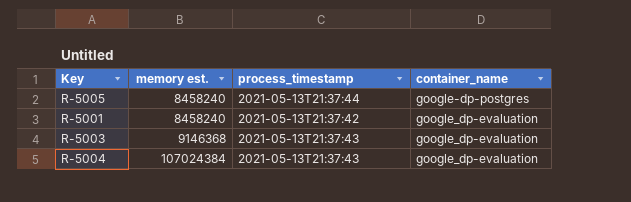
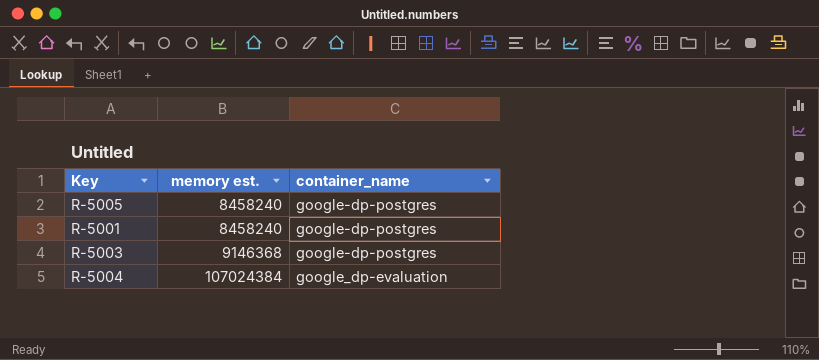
column process_timestamp | position: 3 -> none
R-5001 | container_name: google_dp-evaluation -> google-dp-postgres
R-5003 | container_name: google_dp-evaluation -> google-dp-postgres

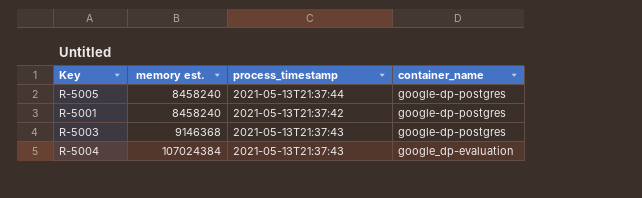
column process_timestamp | position: none -> 3

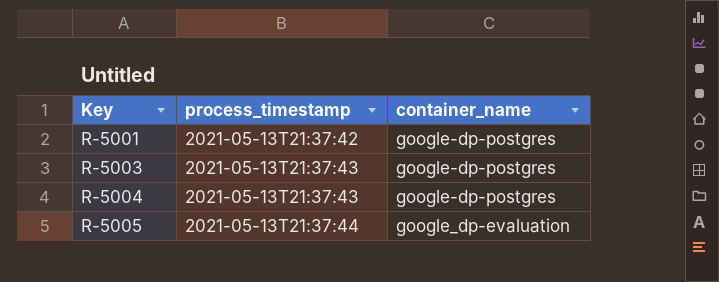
row order: memory est. ascending -> Key ascending
column memory est. | position: 2 -> none
R-5004 | container_name: google_dp-evaluation -> google-dp-postgres
R-5005 | container_name: google-dp-postgres -> google_dp-evaluation

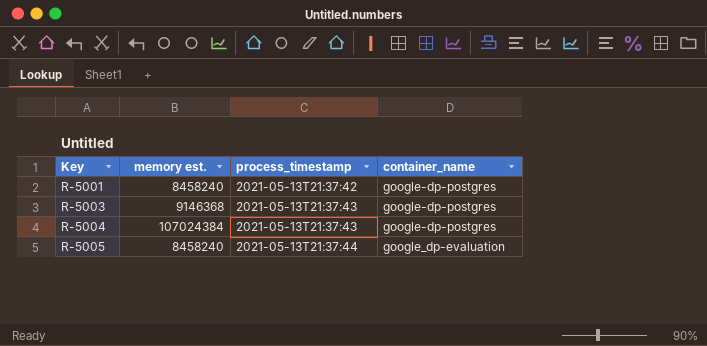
column memory est. | position: none -> 2

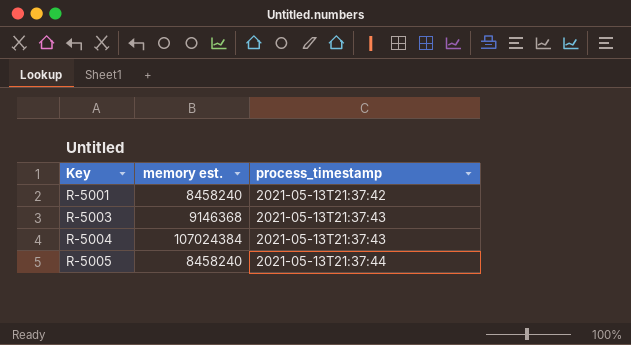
column container_name | position: 4 -> none

